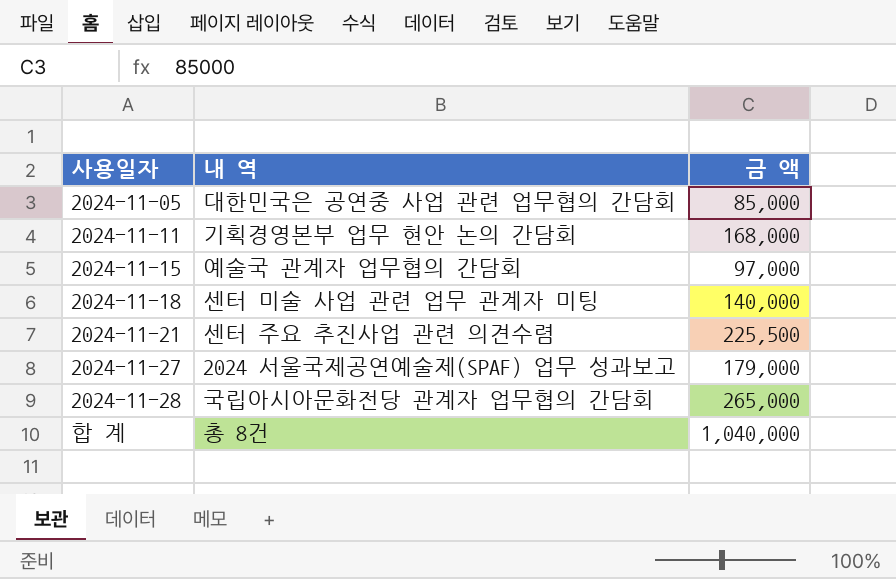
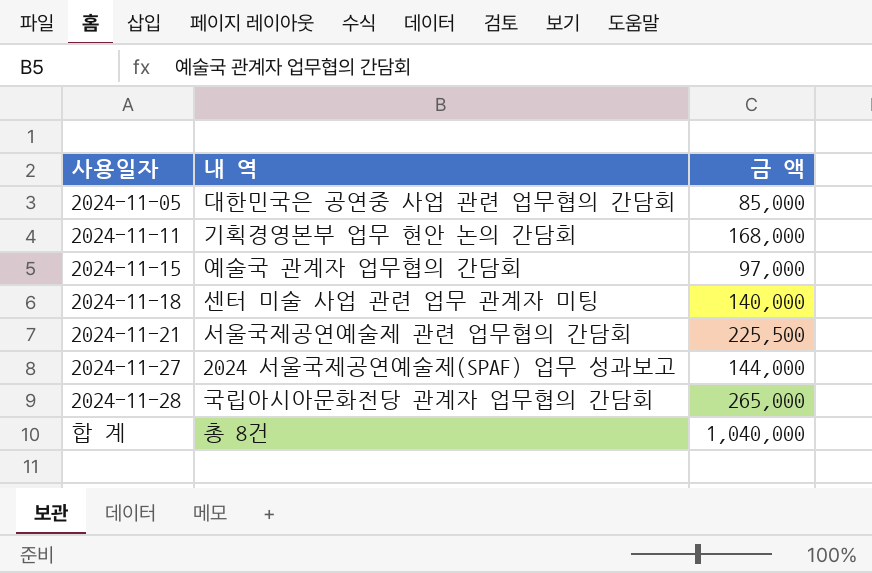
2024-11-21 | 내 역: 센터 주요 추진사업 관련 의견수렴 -> 서울국제공연예술제 관련 업무협의 간담회
2024-11-27 | 금 액: 179,000 -> 144,000

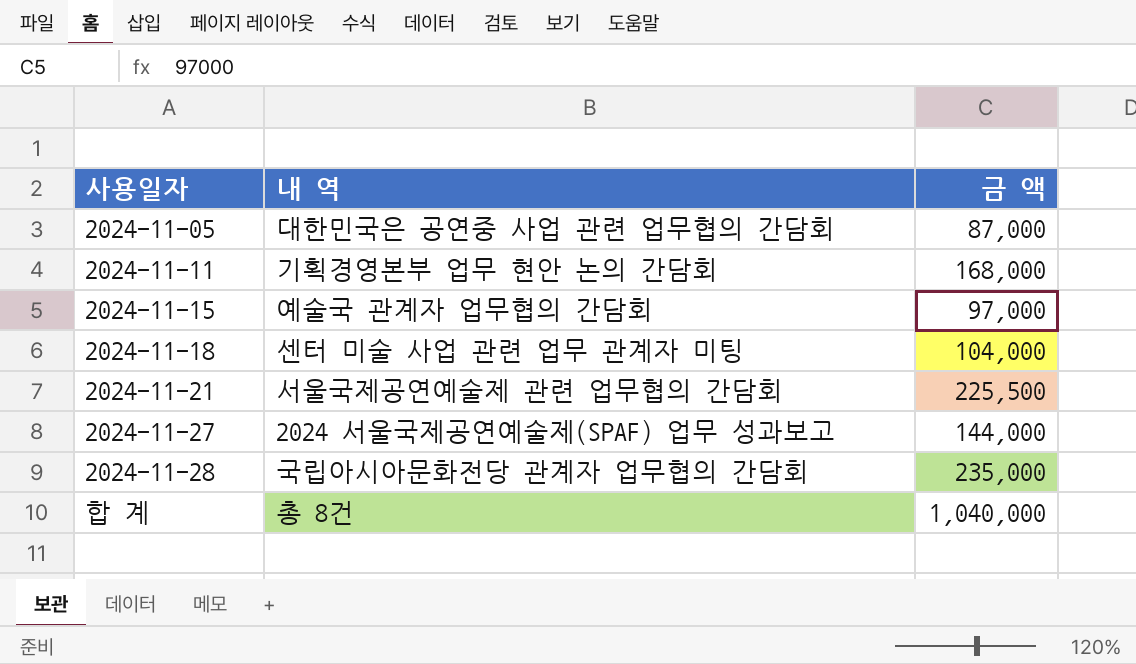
2024-11-05 | 금 액: 85,000 -> 87,000
2024-11-18 | 금 액: 140,000 -> 104,000
2024-11-28 | 금 액: 265,000 -> 235,000

